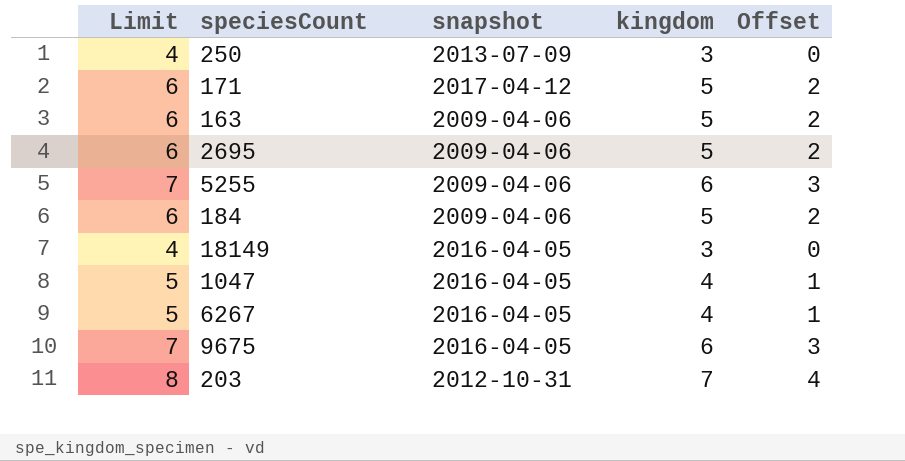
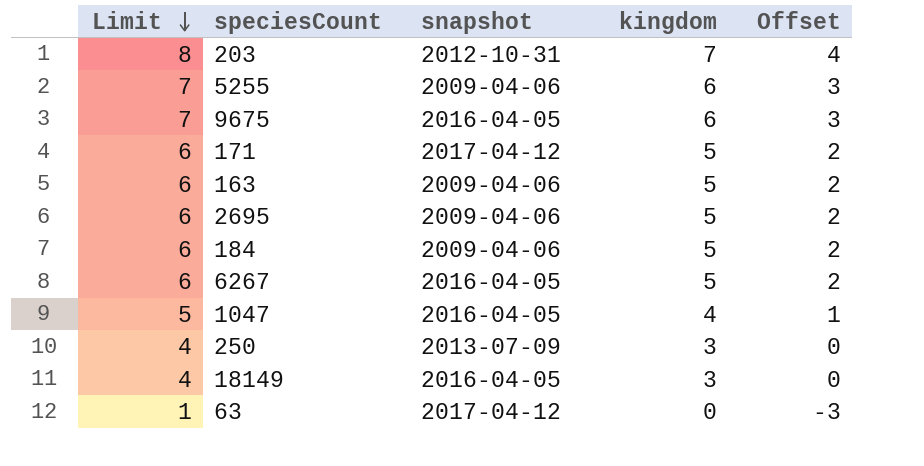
row order: none -> Limit descending
6267 | Limit: 5 -> 6
6267 | kingdom: 4 -> 5
6267 | Offset: 1 -> 2
row 63: none -> 1 | 2017-04-12 | 0 | -3

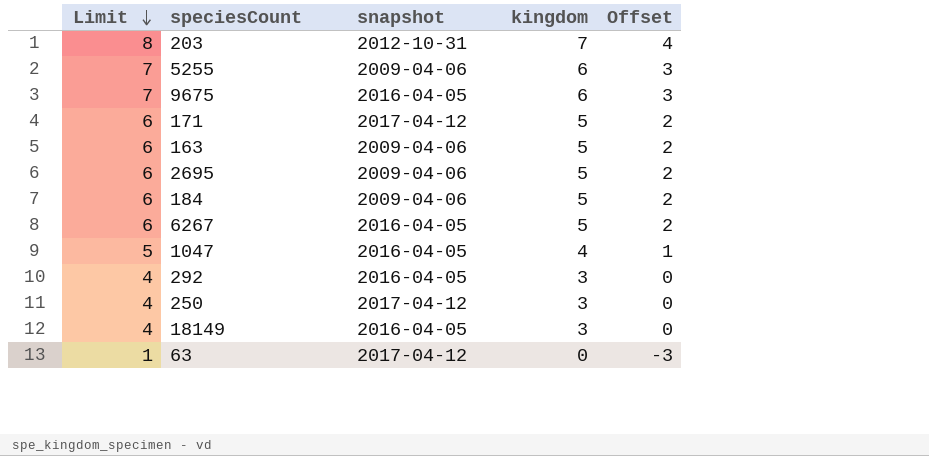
row 292: none -> 4 | 2016-04-05 | 3 | 0
250 | snapshot: 2013-07-09 -> 2017-04-12

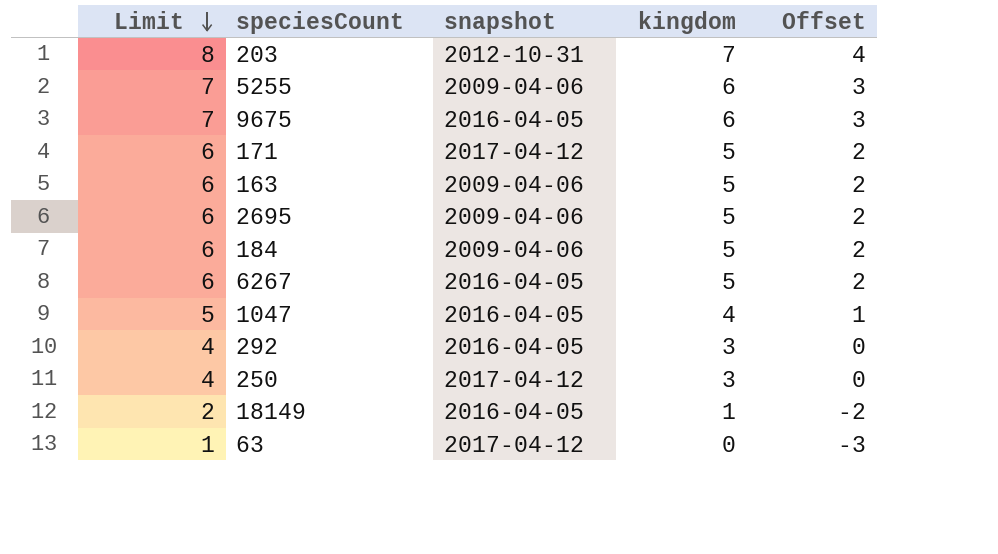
18149 | Limit: 4 -> 2
18149 | kingdom: 3 -> 1
18149 | Offset: 0 -> -2

